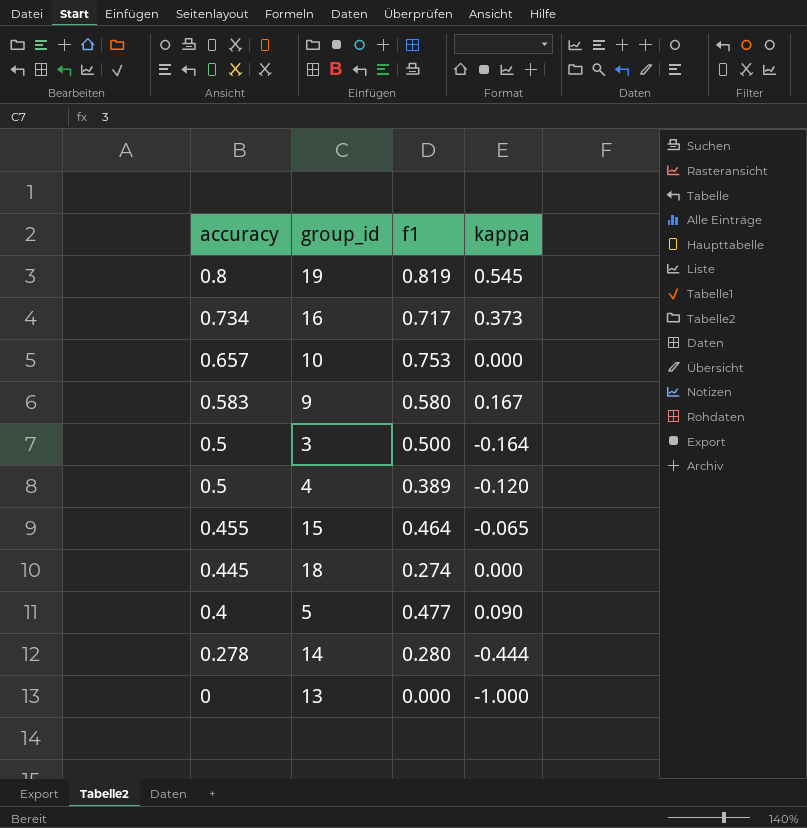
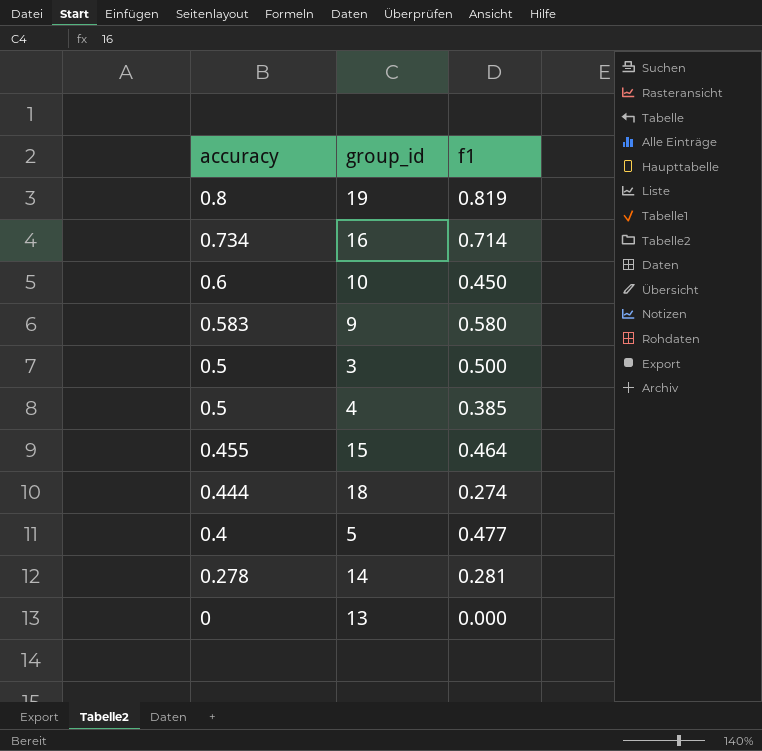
column kappa | position: 4 -> none
16 | f1: 0.717 -> 0.714
10 | accuracy: 0.657 -> 0.6
10 | f1: 0.753 -> 0.450
4 | f1: 0.389 -> 0.385
18 | accuracy: 0.445 -> 0.444
14 | f1: 0.280 -> 0.281

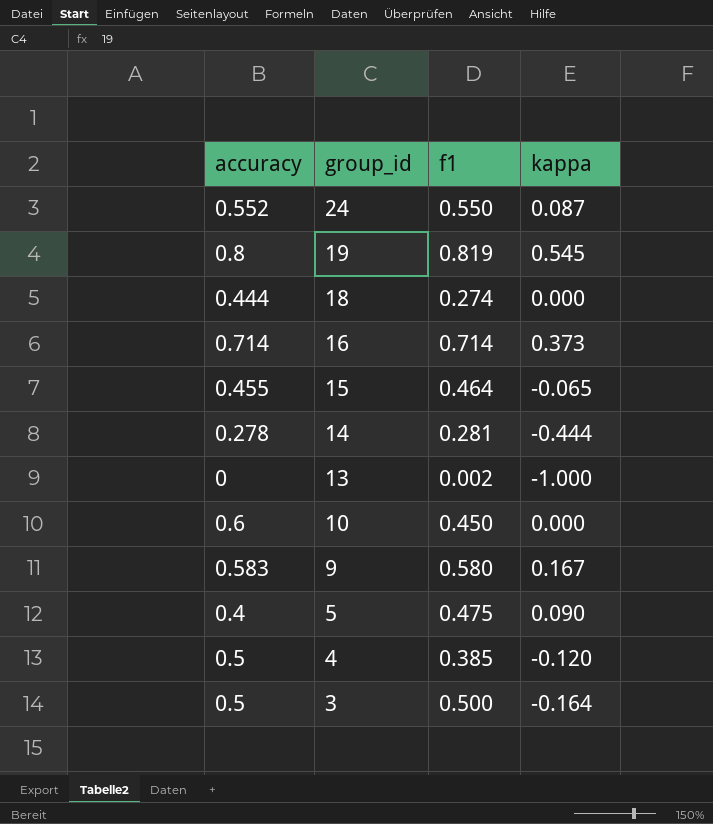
row order: accuracy descending -> group_id descending
column kappa | position: none -> 4
row 24: none -> 0.552 | 0.550 | 0.087
16 | accuracy: 0.734 -> 0.714
13 | f1: 0.000 -> 0.002
5 | f1: 0.477 -> 0.475

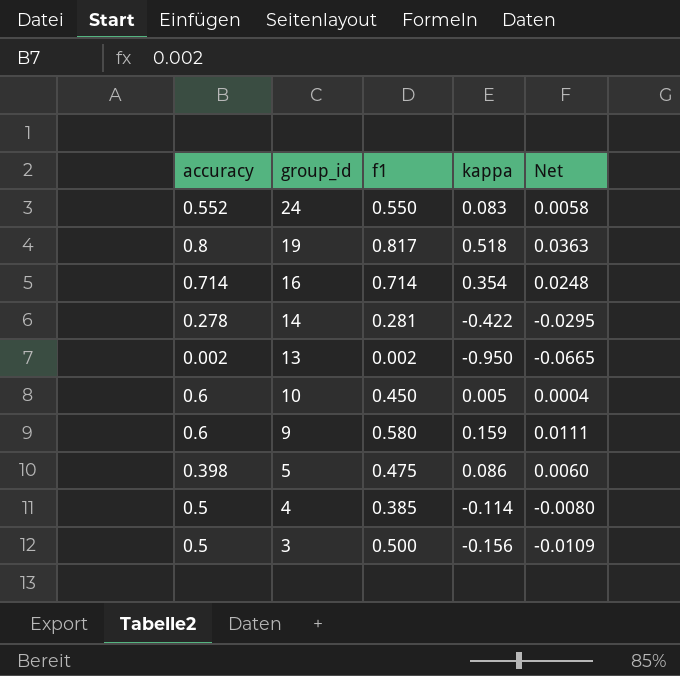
column Net | formula: none -> [kappa] * 0.07
row 18: 0.444 | 0.274 | 0.000 -> none
row 15: 0.455 | 0.464 | -0.065 -> none
24 | kappa: 0.087 -> 0.083
19 | f1: 0.819 -> 0.817
19 | kappa: 0.545 -> 0.518
16 | kappa: 0.373 -> 0.354
14 | kappa: -0.444 -> -0.422
13 | accuracy: 0 -> 0.002
13 | kappa: -1.000 -> -0.950
10 | kappa: 0.000 -> 0.005
9 | accuracy: 0.583 -> 0.6
9 | kappa: 0.167 -> 0.159
5 | accuracy: 0.4 -> 0.398
5 | kappa: 0.090 -> 0.086
4 | kappa: -0.120 -> -0.114
3 | kappa: -0.164 -> -0.156

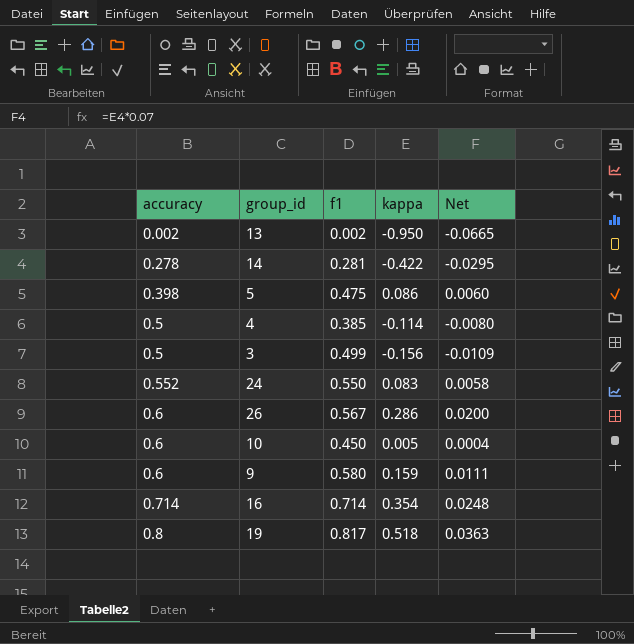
row order: group_id descending -> accuracy ascending
3 | f1: 0.500 -> 0.499
row 26: none -> 0.6 | 0.567 | 0.286 | 0.0200

